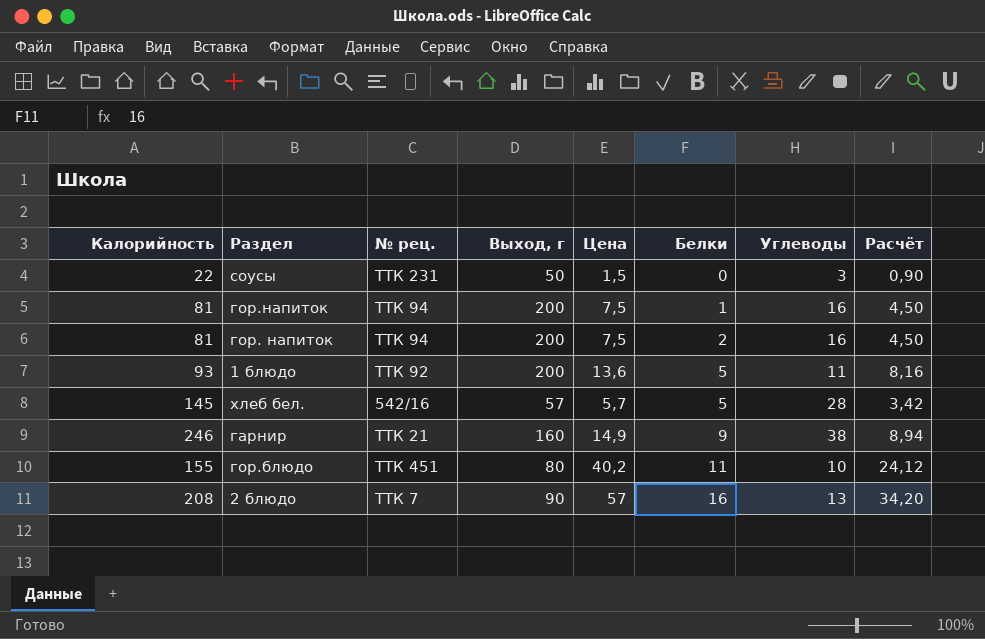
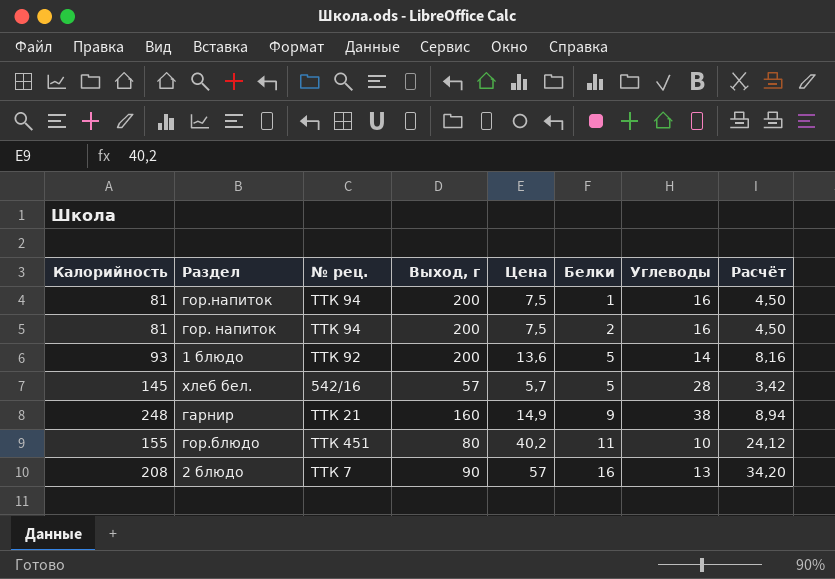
row соусы: 22 | ТТК 231 | 50 | 1,5 | 0 | 3 | 0,90 -> none
1 блюдо | Углеводы: 11 -> 14
гарнир | Калорийность: 246 -> 248

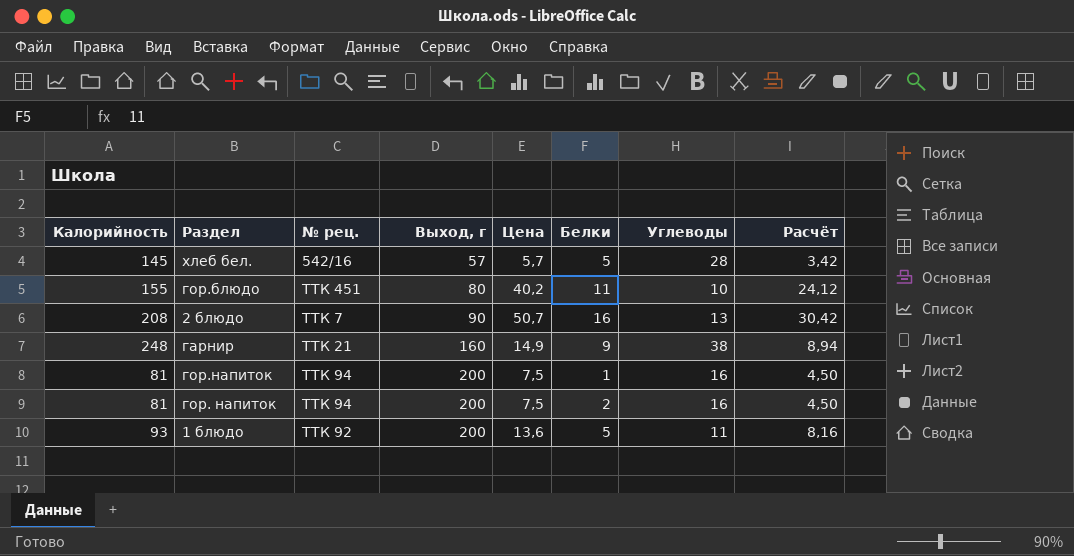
row order: Белки ascending -> Выход, г ascending
2 блюдо | Цена: 57 -> 50,7
2 блюдо | Расчёт: 34,20 -> 30,42
1 блюдо | Углеводы: 14 -> 11

